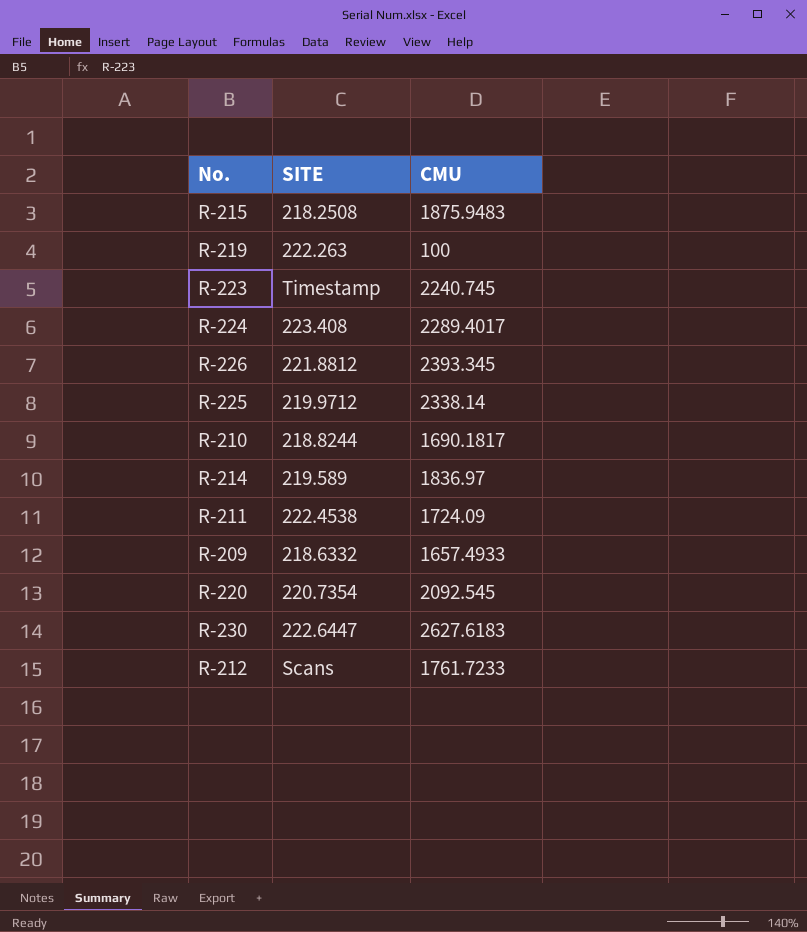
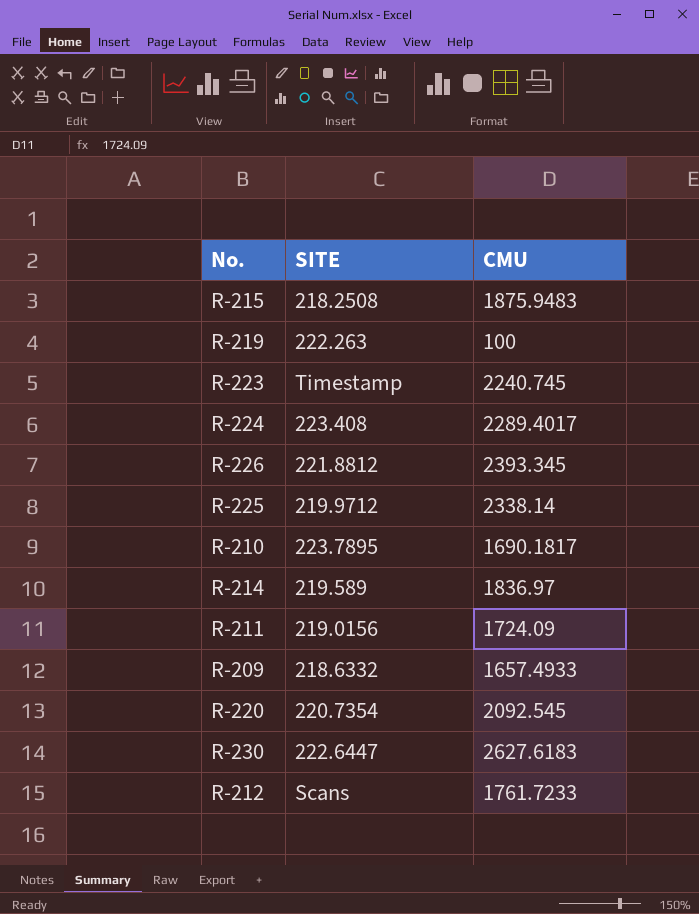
R-210 | SITE: 218.8244 -> 223.7895
R-211 | SITE: 222.4538 -> 219.0156

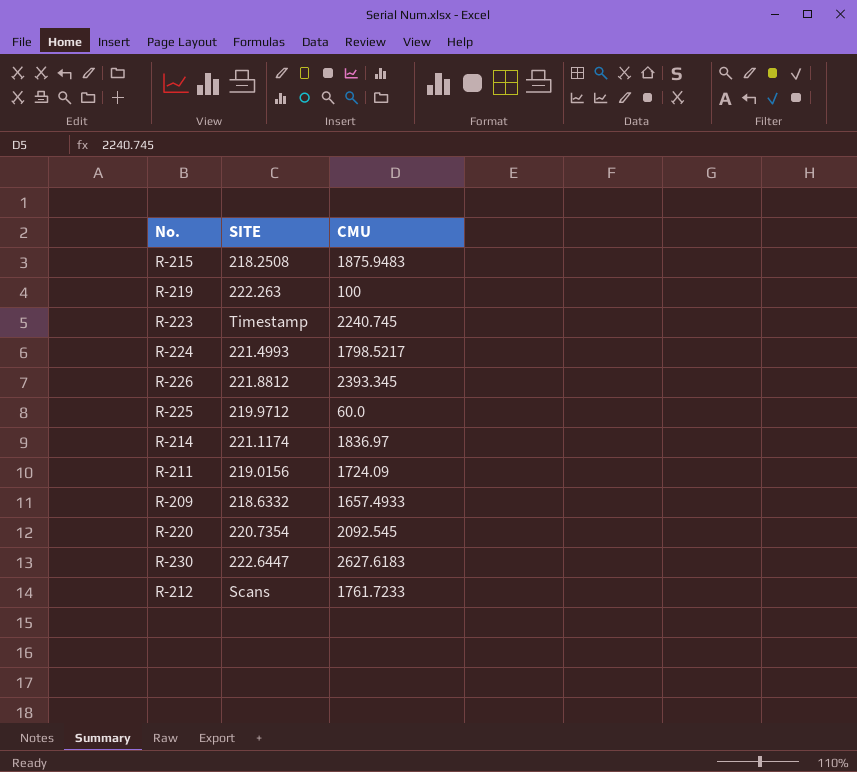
row R-210: 223.7895 | 1690.1817 -> none
R-224 | SITE: 223.408 -> 221.4993
R-224 | CMU: 2289.4017 -> 1798.5217
R-225 | CMU: 2338.14 -> 60.0
R-214 | SITE: 219.589 -> 221.1174

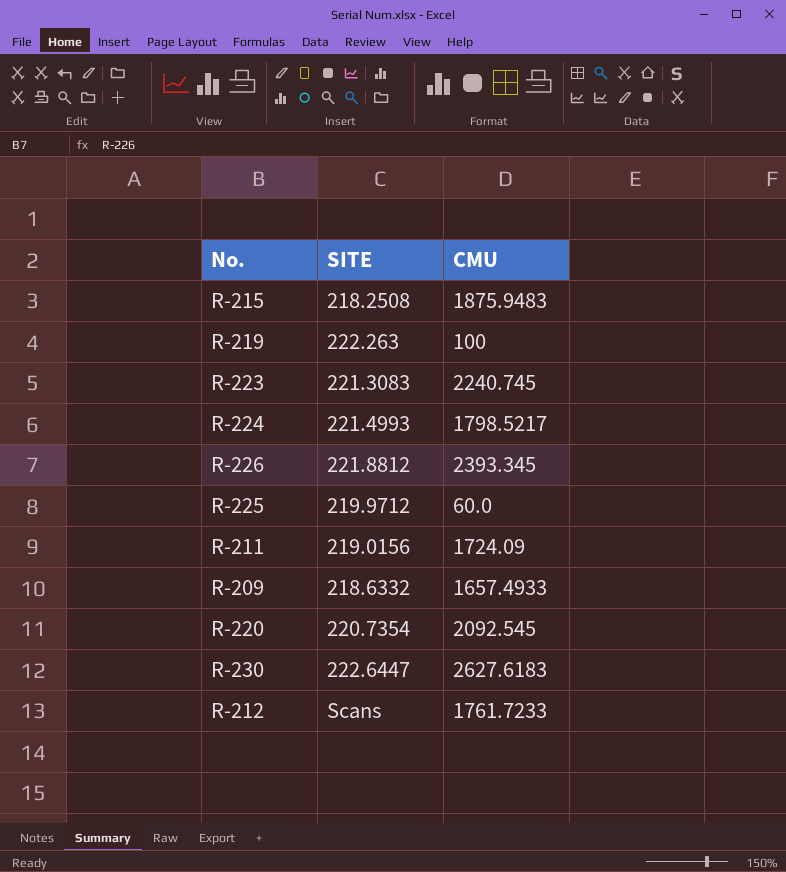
row R-214: 221.1174 | 1836.97 -> none
R-223 | SITE: Timestamp -> 221.3083

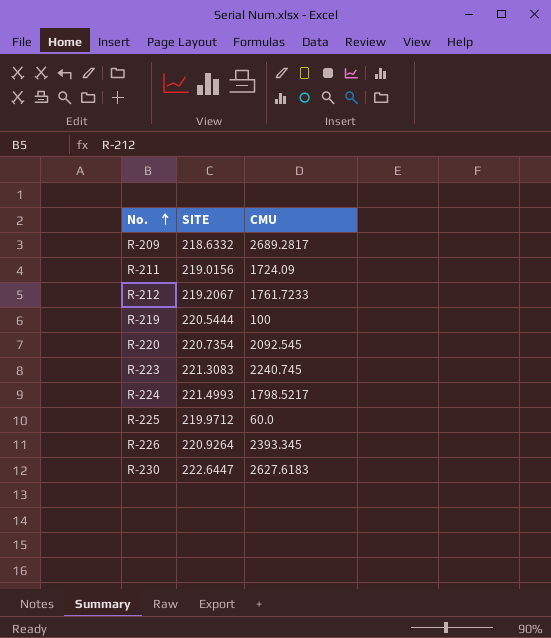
row order: none -> No. ascending
row R-215: 218.2508 | 1875.9483 -> none
R-209 | CMU: 1657.4933 -> 2689.2817
R-212 | SITE: Scans -> 219.2067
R-219 | SITE: 222.263 -> 220.5444
R-226 | SITE: 221.8812 -> 220.9264

